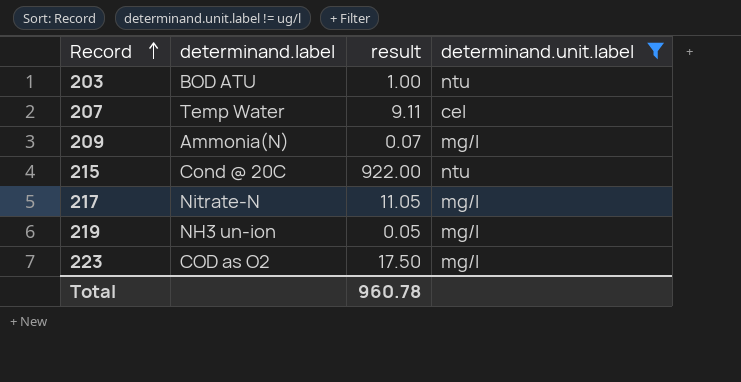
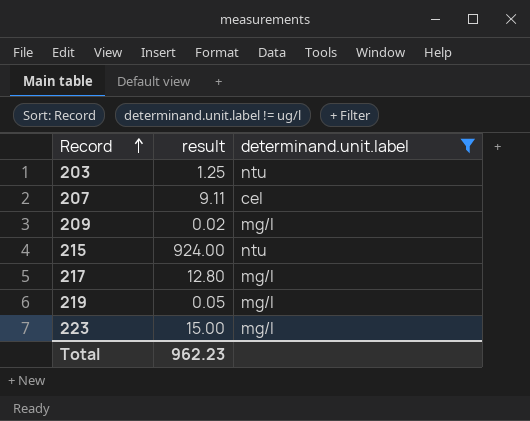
column determinand.label | position: 2 -> none
203 | result: 1.00 -> 1.25
209 | result: 0.07 -> 0.02
215 | result: 922.00 -> 924.00
217 | result: 11.05 -> 12.80
223 | result: 17.50 -> 15.00
Total | result: 960.78 -> 962.23

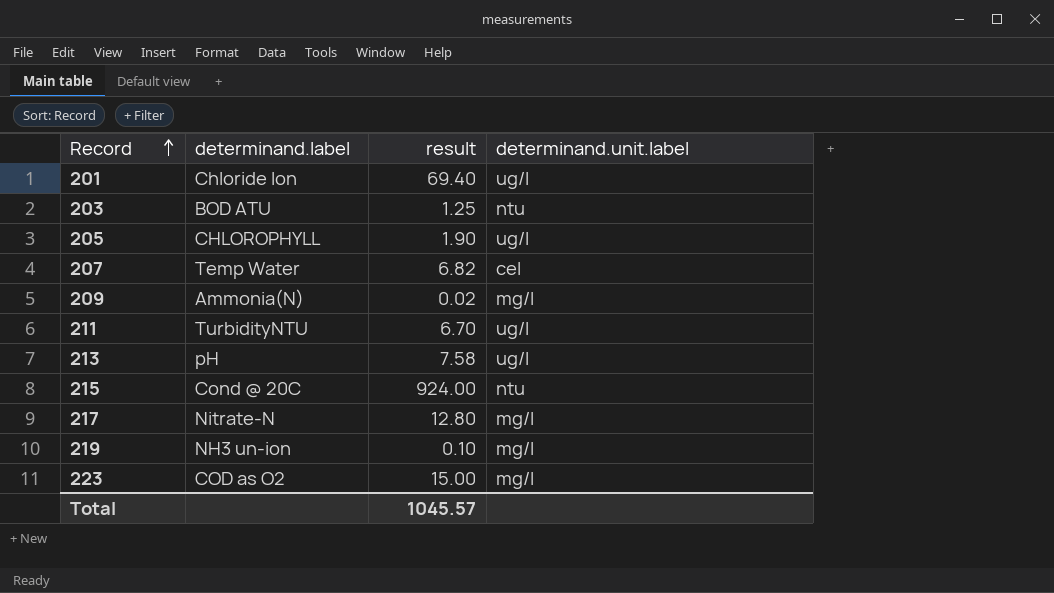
filter: determinand.unit.label != ug/l -> none
column determinand.label | position: none -> 2
207 | result: 9.11 -> 6.82
219 | result: 0.05 -> 0.10
Total | result: 962.23 -> 1045.57

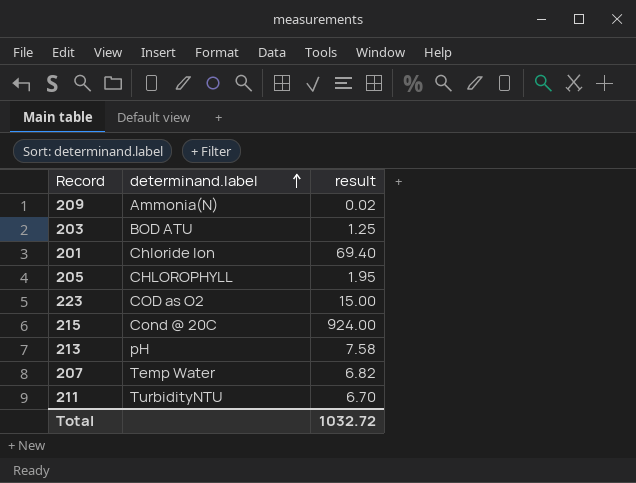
row order: Record ascending -> determinand.label ascending
column determinand.unit.label | position: 4 -> none
row 217: Nitrate-N | 12.80 | mg/l -> none
row 219: NH3 un-ion | 0.10 | mg/l -> none
205 | result: 1.90 -> 1.95
Total | result: 1045.57 -> 1032.72

